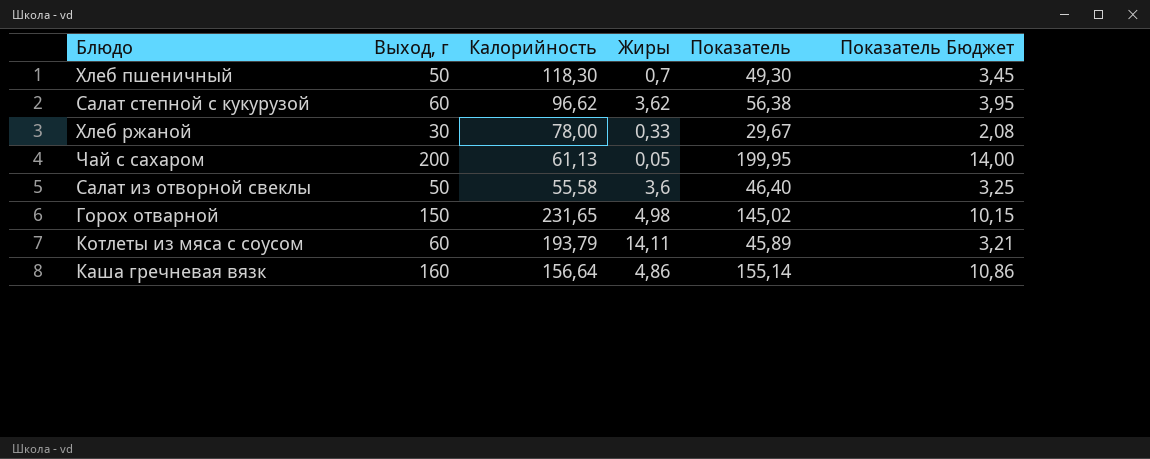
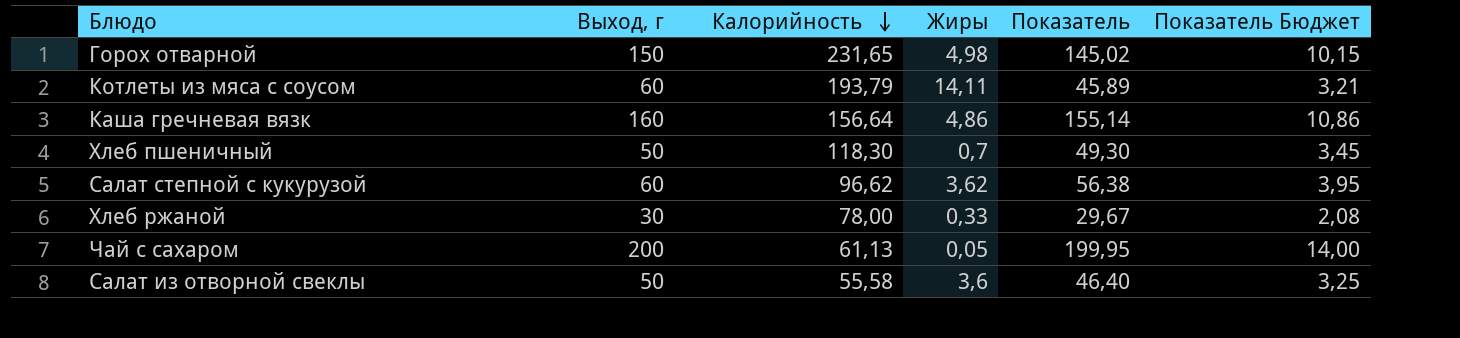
row order: none -> Калорийность descending

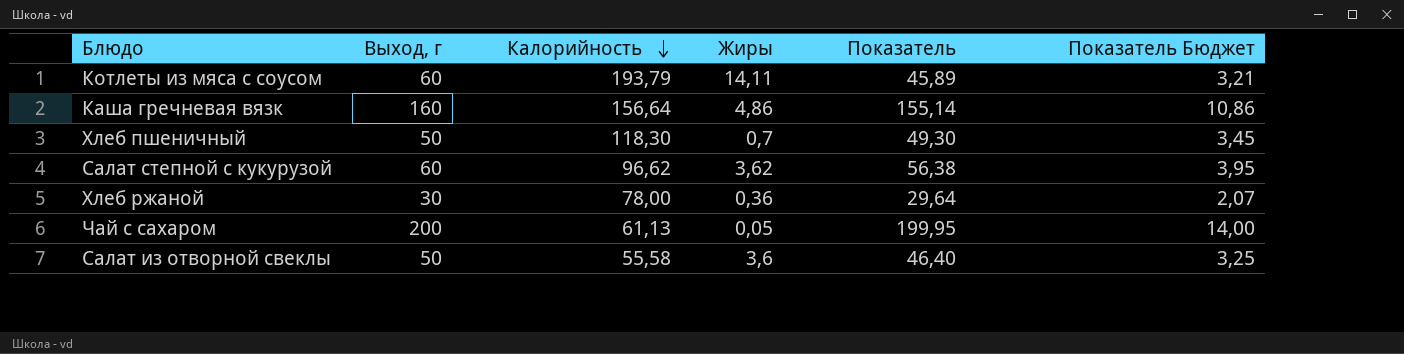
row Горох отварной: 150 | 231,65 | 4,98 | 145,02 | 10,15 -> none
Хлеб ржаной | Жиры: 0,33 -> 0,36
Хлеб ржаной | Показатель: 29,67 -> 29,64
Хлеб ржаной | Показатель Бюджет: 2,08 -> 2,07

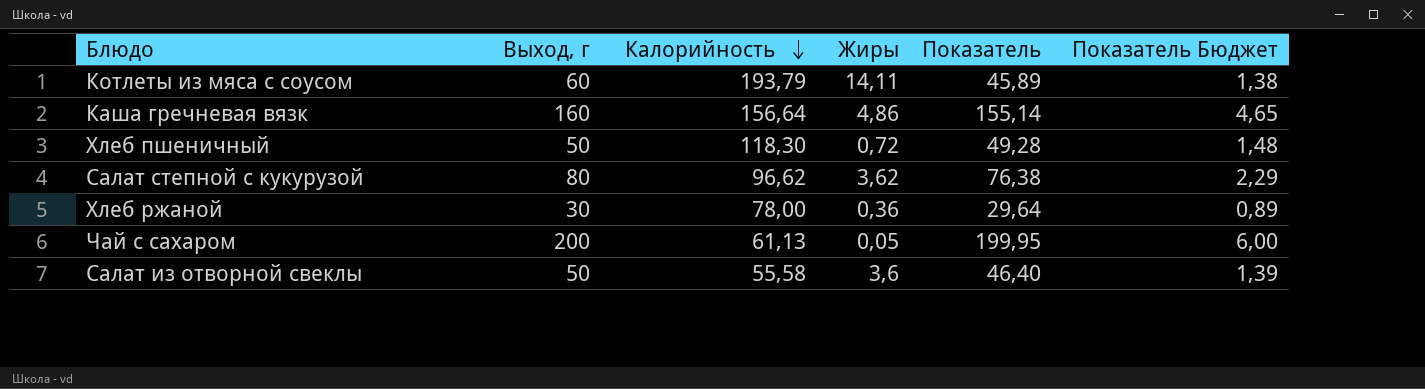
column Показатель Бюджет | formula: [Показатель] * 0,07 -> [Показатель] * 0,03
Хлеб пшеничный | Жиры: 0,7 -> 0,72
Хлеб пшеничный | Показатель: 49,30 -> 49,28
Салат степной с кукурузой | Выход, г: 60 -> 80
Салат степной с кукурузой | Показатель: 56,38 -> 76,38

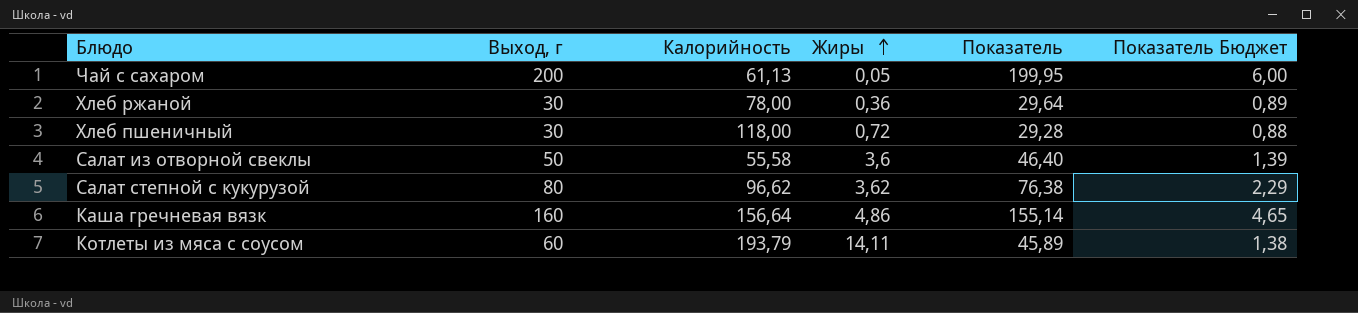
row order: Калорийность descending -> Жиры ascending
Хлеб пшеничный | Выход, г: 50 -> 30
Хлеб пшеничный | Калорийность: 118,30 -> 118,00
Хлеб пшеничный | Показатель: 49,28 -> 29,28
Хлеб пшеничный | Показатель Бюджет: 1,48 -> 0,88

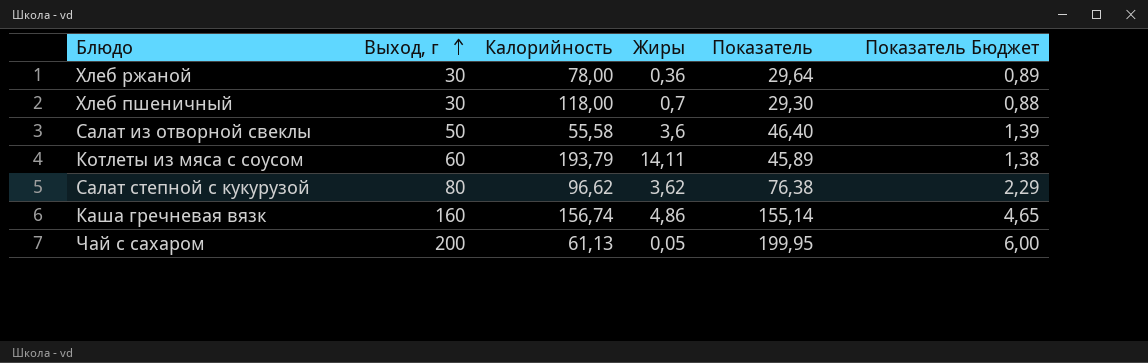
row order: Жиры ascending -> Выход, г ascending
Хлеб пшеничный | Жиры: 0,72 -> 0,7
Хлеб пшеничный | Показатель: 29,28 -> 29,30
Каша гречневая вязк | Калорийность: 156,64 -> 156,74

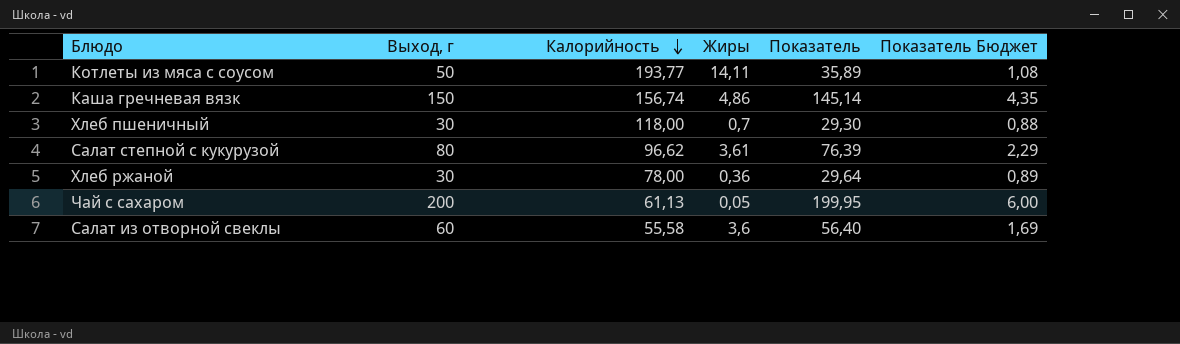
row order: Выход, г ascending -> Калорийность descending
Котлеты из мяса с соусом | Выход, г: 60 -> 50
Котлеты из мяса с соусом | Калорийность: 193,79 -> 193,77
Котлеты из мяса с соусом | Показатель: 45,89 -> 35,89
Котлеты из мяса с соусом | Показатель Бюджет: 1,38 -> 1,08
Каша гречневая вязк | Выход, г: 160 -> 150
Каша гречневая вязк | Показатель: 155,14 -> 145,14
Каша гречневая вязк | Показатель Бюджет: 4,65 -> 4,35
Салат степной с кукурузой | Жиры: 3,62 -> 3,61
Салат степной с кукурузой | Показатель: 76,38 -> 76,39
Салат из отворной свеклы | Выход, г: 50 -> 60
Салат из отворной свеклы | Показатель: 46,40 -> 56,40
Салат из отворной свеклы | Показатель Бюджет: 1,39 -> 1,69

